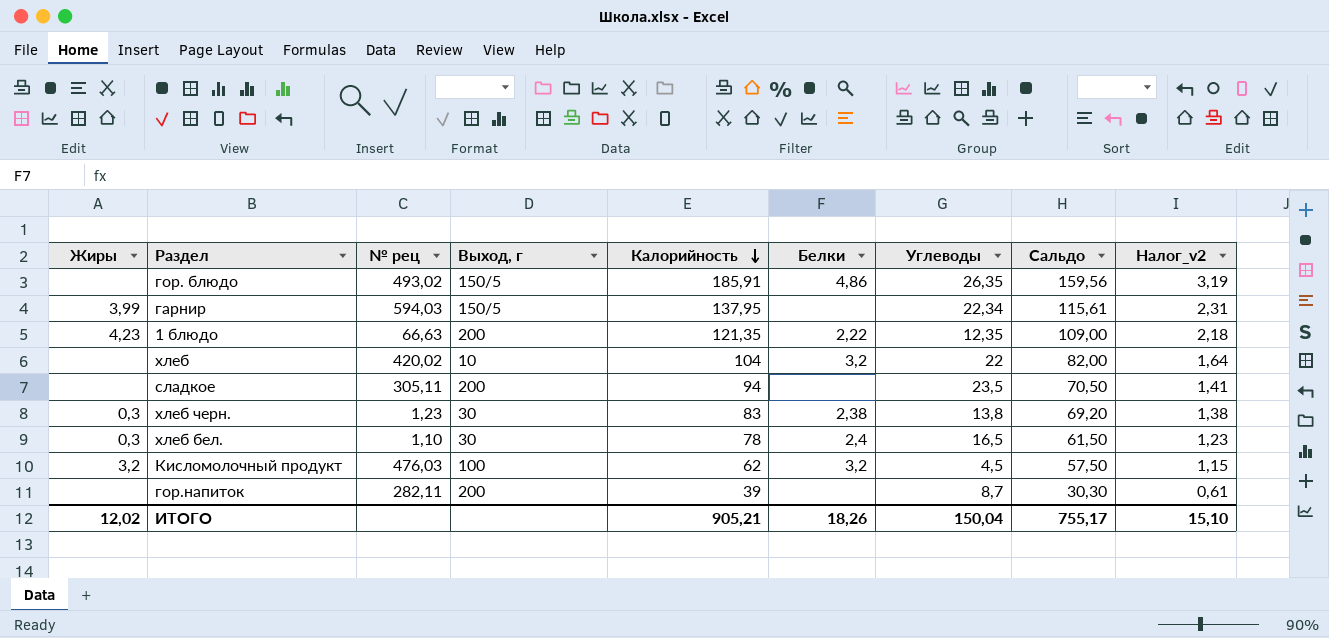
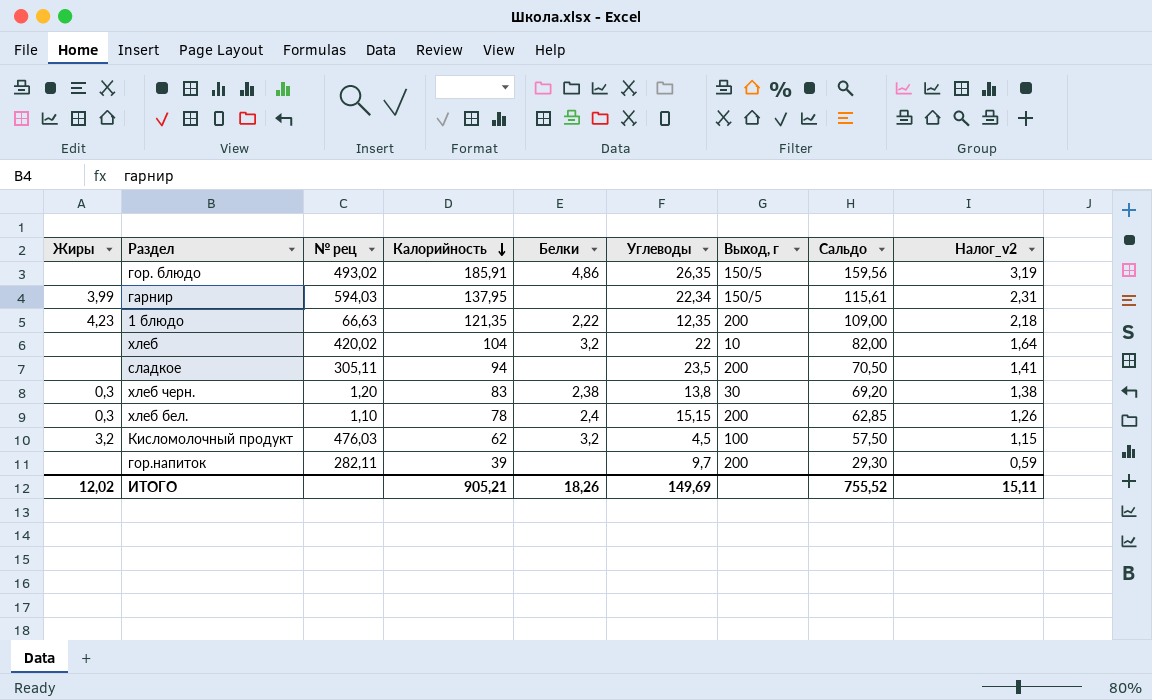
column Выход, г | position: 4 -> 7
хлеб черн. | № рец: 1,23 -> 1,20
хлеб бел. | Углеводы: 16,5 -> 15,15
хлеб бел. | Выход, г: 30 -> 200
хлеб бел. | Сальдо: 61,50 -> 62,85
хлеб бел. | Налог_v2: 1,23 -> 1,26
гор.напиток | Углеводы: 8,7 -> 9,7
гор.напиток | Сальдо: 30,30 -> 29,30
гор.напиток | Налог_v2: 0,61 -> 0,59
ИТОГО | Углеводы: 150,04 -> 149,69
ИТОГО | Сальдо: 755,17 -> 755,52
ИТОГО | Налог_v2: 15,10 -> 15,11

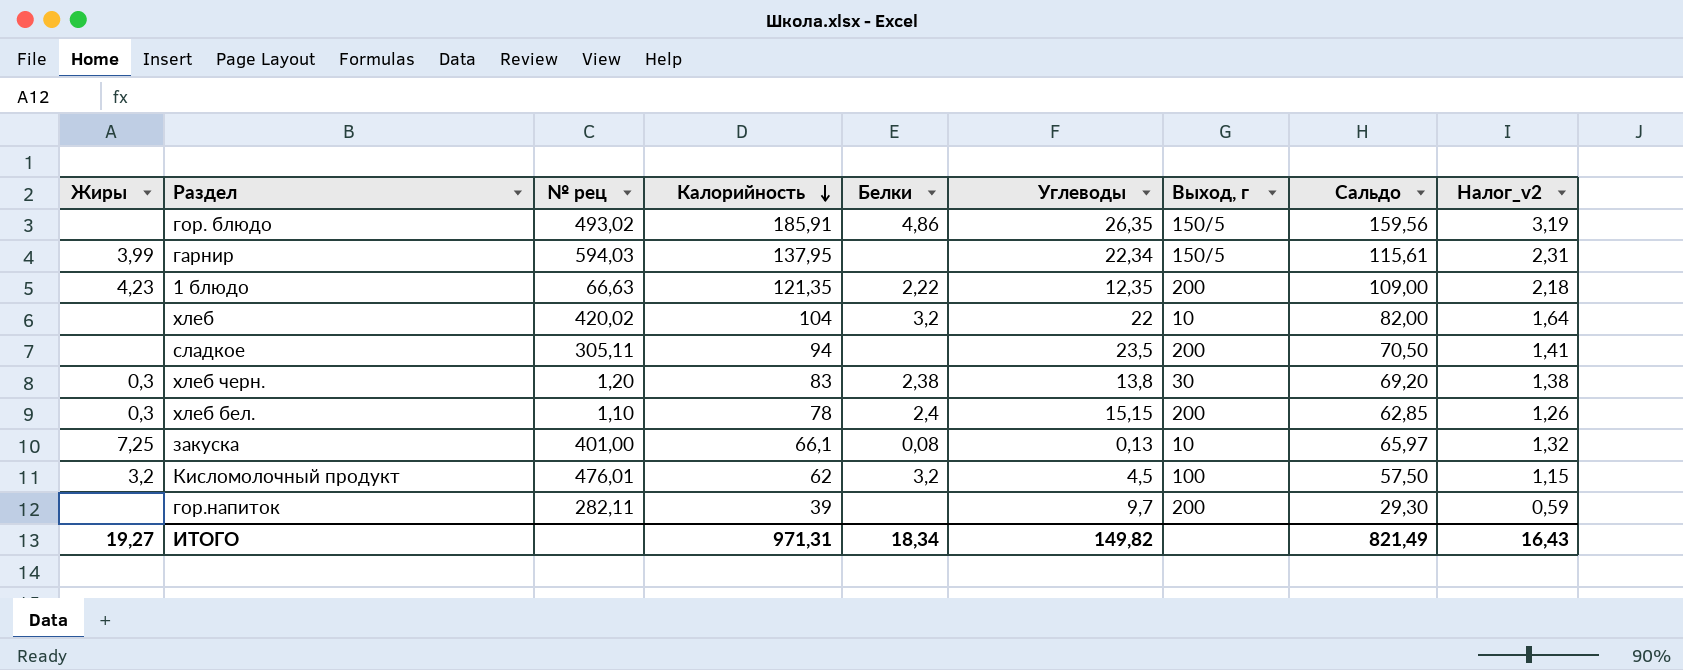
row закуска: none -> 7,25 | 401,00 | 66,1 | 0,08 | 0,13 | 10 | 65,97 | 1,32
Кисломолочный продукт | № рец: 476,03 -> 476,01
ИТОГО | Жиры: 12,02 -> 19,27
ИТОГО | Калорийность: 905,21 -> 971,31
ИТОГО | Белки: 18,26 -> 18,34
ИТОГО | Углеводы: 149,69 -> 149,82
ИТОГО | Сальдо: 755,52 -> 821,49
ИТОГО | Налог_v2: 15,11 -> 16,43

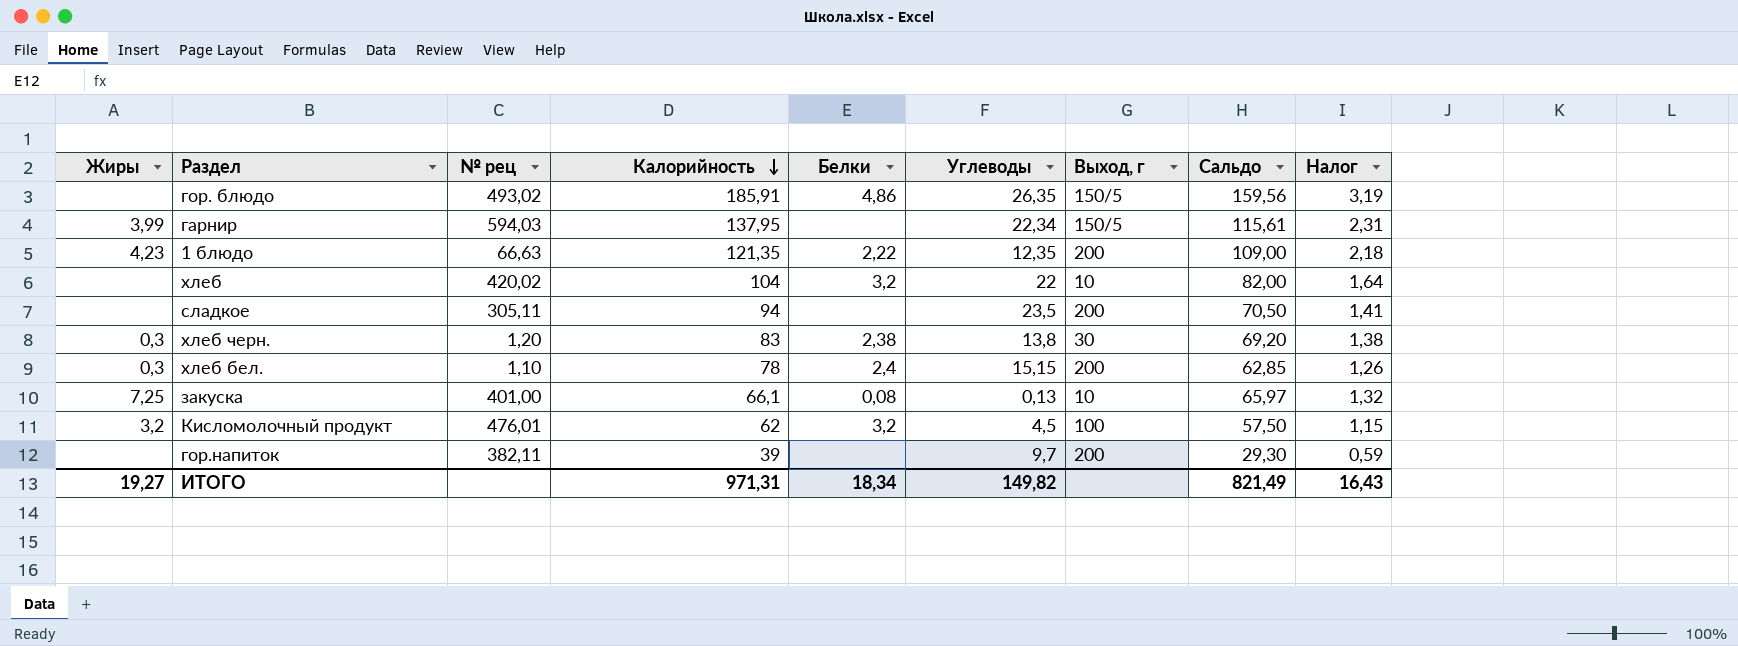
column name: Налог_v2 -> Налог
гор.напиток | № рец: 282,11 -> 382,11

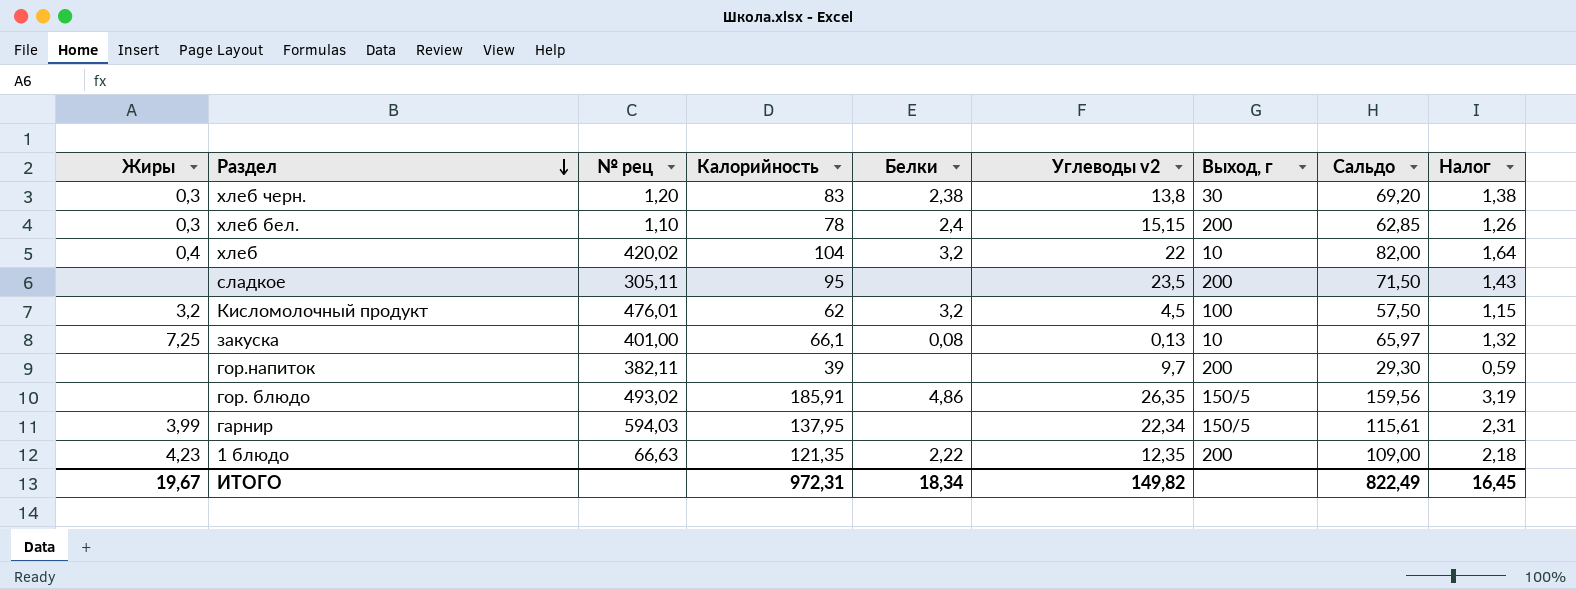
row order: Калорийность descending -> Раздел descending
column name: Углеводы -> Углеводы v2
хлеб | Жиры: none -> 0,4
сладкое | Калорийность: 94 -> 95
сладкое | Сальдо: 70,50 -> 71,50
сладкое | Налог: 1,41 -> 1,43
ИТОГО | Жиры: 19,27 -> 19,67
ИТОГО | Калорийность: 971,31 -> 972,31
ИТОГО | Сальдо: 821,49 -> 822,49
ИТОГО | Налог: 16,43 -> 16,45

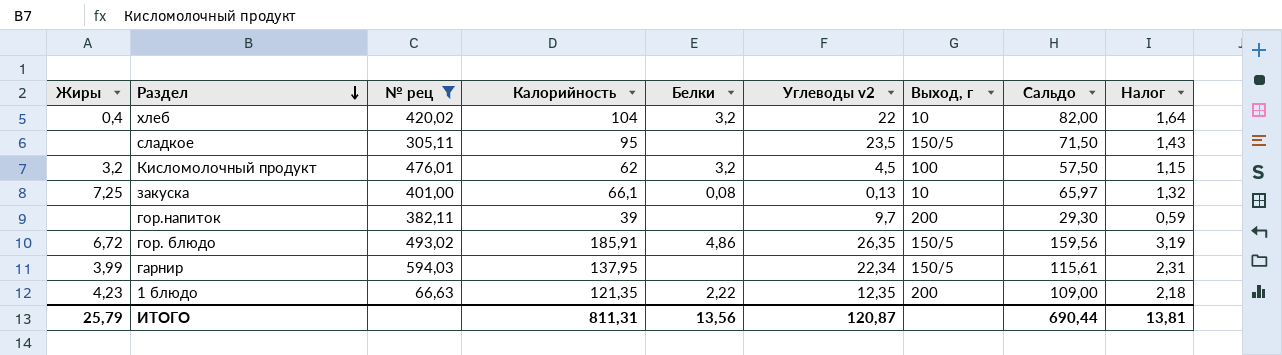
filter: none -> № рец >= 66,63
сладкое | Выход, г: 200 -> 150/5
гор. блюдо | Жиры: none -> 6,72
ИТОГО | Жиры: 19,67 -> 25,79
ИТОГО | Калорийность: 972,31 -> 811,31
ИТОГО | Белки: 18,34 -> 13,56
ИТОГО | Углеводы v2: 149,82 -> 120,87
ИТОГО | Сальдо: 822,49 -> 690,44
ИТОГО | Налог: 16,45 -> 13,81

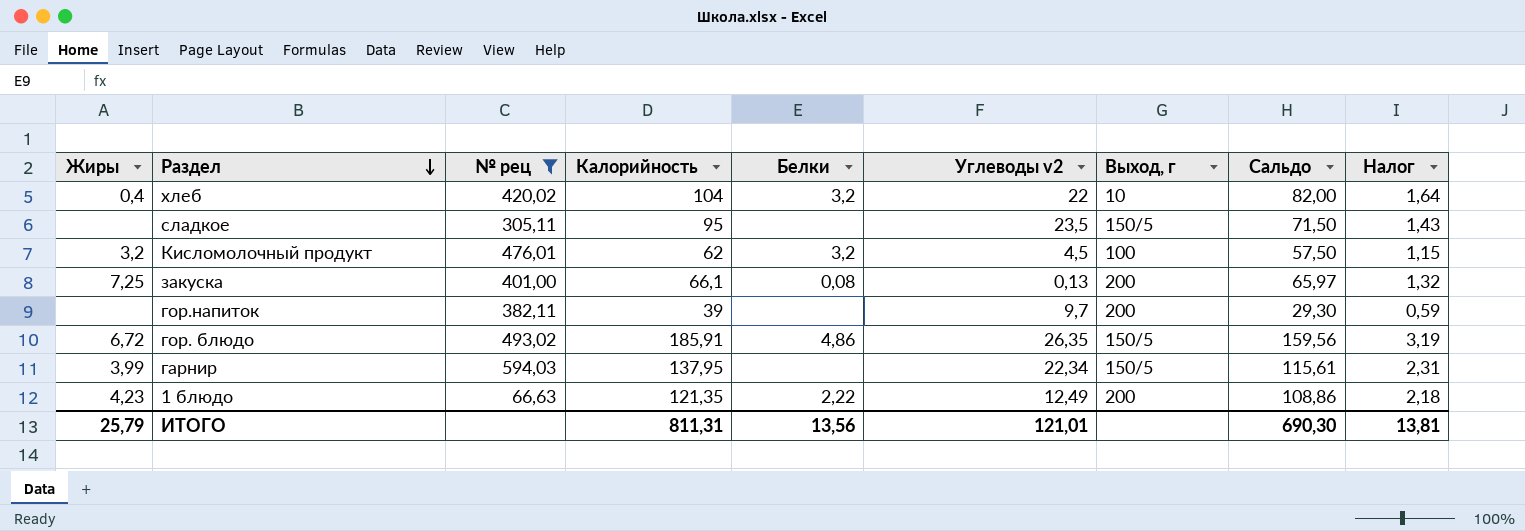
закуска | Выход, г: 10 -> 200
1 блюдо | Углеводы v2: 12,35 -> 12,49
1 блюдо | Сальдо: 109,00 -> 108,86
ИТОГО | Углеводы v2: 120,87 -> 121,01
ИТОГО | Сальдо: 690,44 -> 690,30

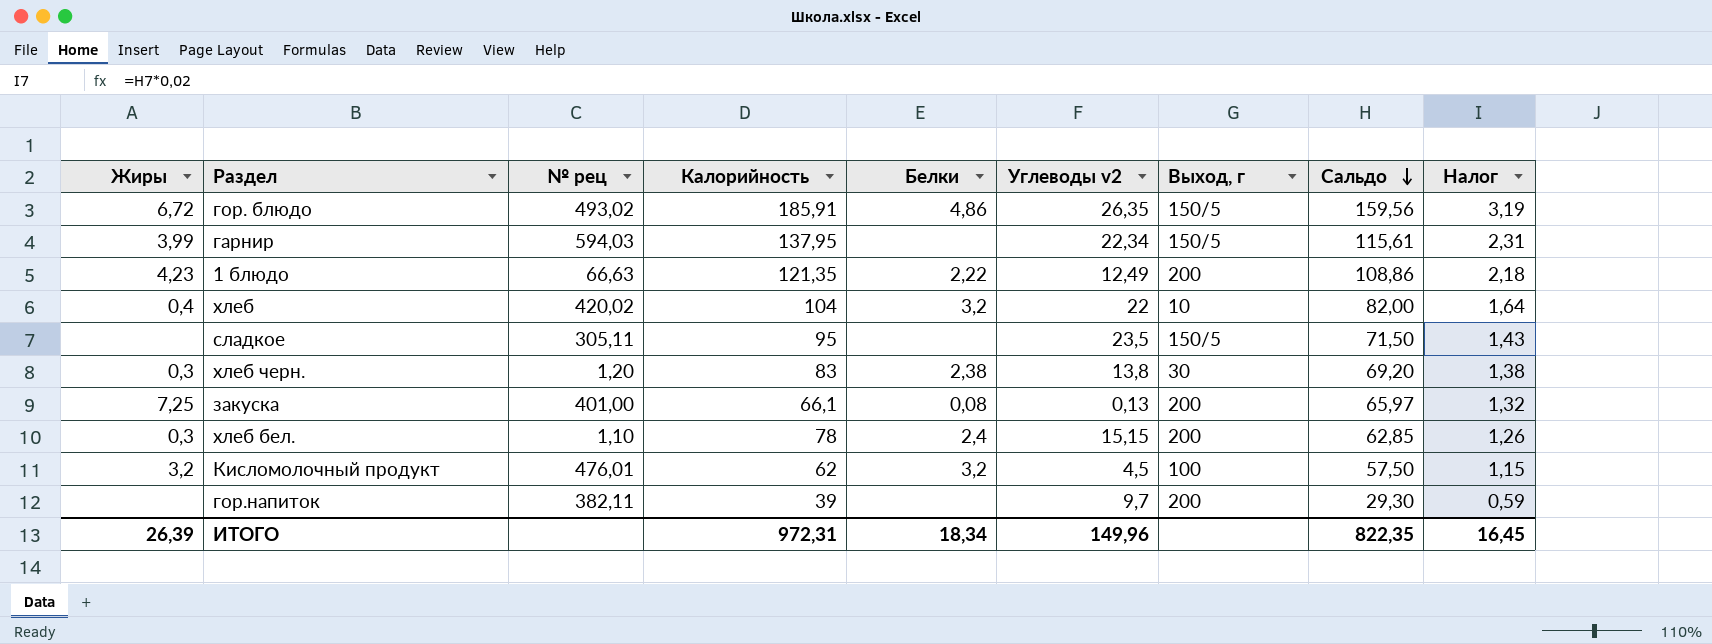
filter: № рец >= 66,63 -> none
row order: Раздел descending -> Сальдо descending
ИТОГО | Жиры: 25,79 -> 26,39
ИТОГО | Калорийность: 811,31 -> 972,31
ИТОГО | Белки: 13,56 -> 18,34
ИТОГО | Углеводы v2: 121,01 -> 149,96
ИТОГО | Сальдо: 690,30 -> 822,35
ИТОГО | Налог: 13,81 -> 16,45

